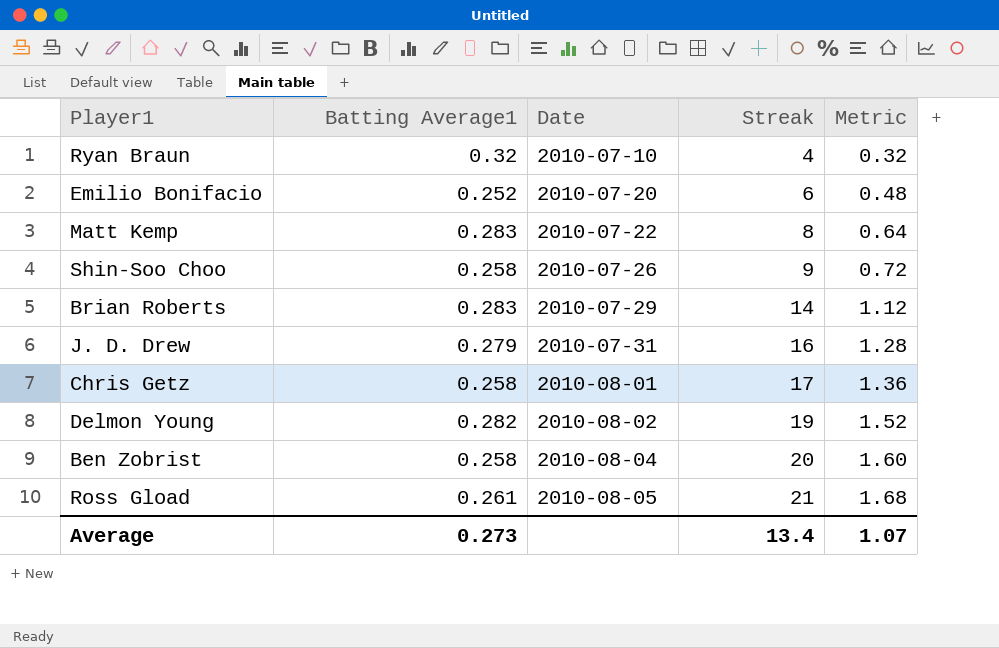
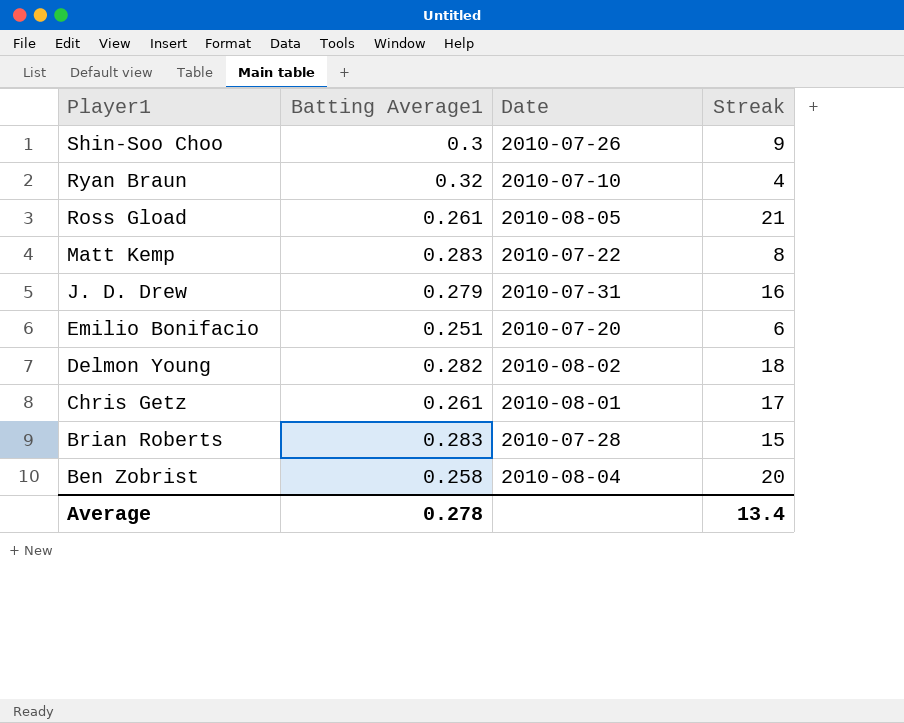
row order: Date ascending -> Player1 descending
column Metric | formula: [Streak] * 0.08 -> none
Shin-Soo Choo | Batting Average1: 0.258 -> 0.3
Emilio Bonifacio | Batting Average1: 0.252 -> 0.251
Delmon Young | Streak: 19 -> 18
Chris Getz | Batting Average1: 0.258 -> 0.261
Brian Roberts | Date: 2010-07-29 -> 2010-07-28
Brian Roberts | Streak: 14 -> 15
Average | Batting Average1: 0.273 -> 0.278

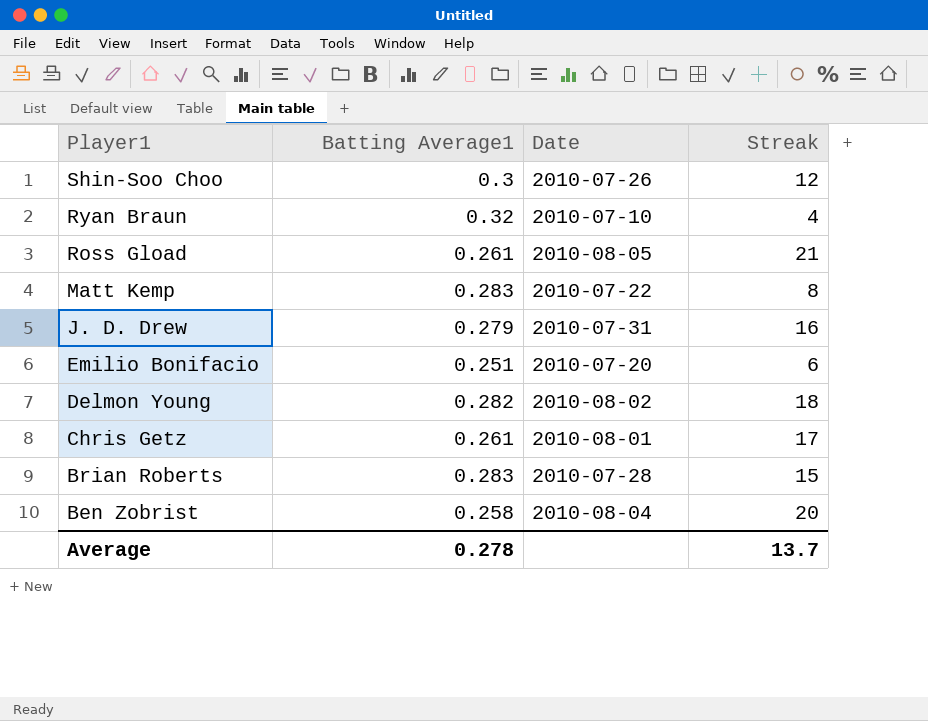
Shin-Soo Choo | Streak: 9 -> 12
Average | Streak: 13.4 -> 13.7

